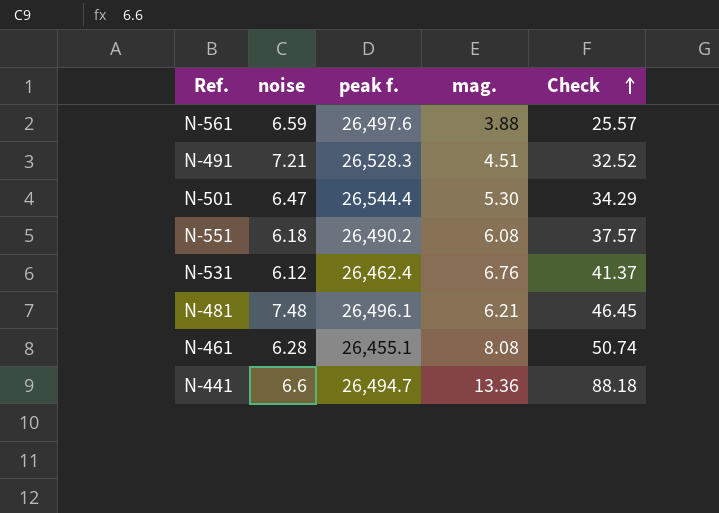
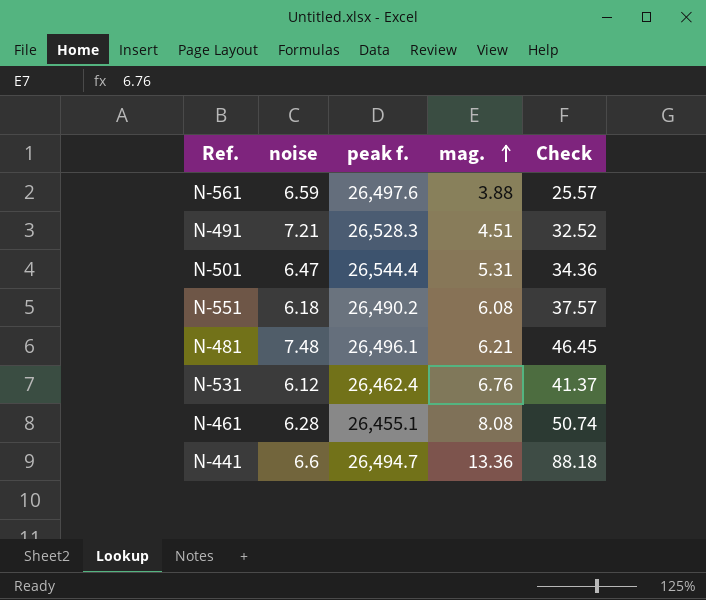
row order: Check ascending -> mag. ascending
N-501 | mag.: 5.30 -> 5.31
N-501 | Check: 34.29 -> 34.36

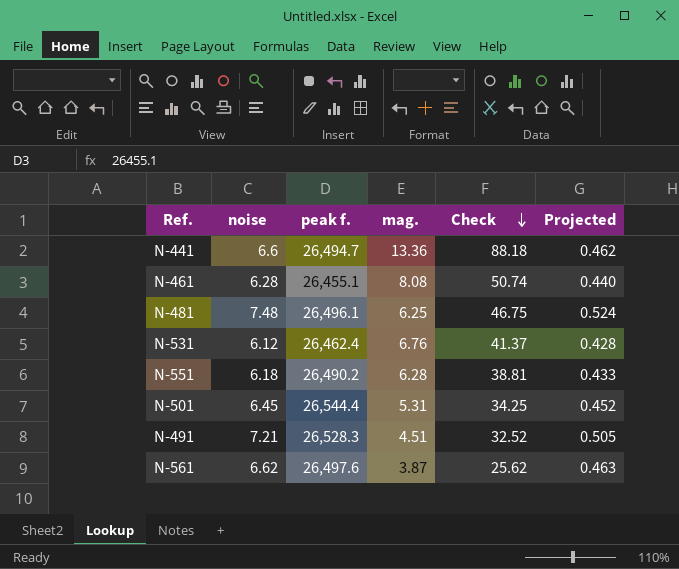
row order: mag. ascending -> Check descending
column Projected | formula: none -> [noise] * 0.07
N-481 | mag.: 6.21 -> 6.25
N-481 | Check: 46.45 -> 46.75
N-551 | mag.: 6.08 -> 6.28
N-551 | Check: 37.57 -> 38.81
N-501 | noise: 6.47 -> 6.45
N-501 | Check: 34.36 -> 34.25
N-561 | noise: 6.59 -> 6.62
N-561 | mag.: 3.88 -> 3.87
N-561 | Check: 25.57 -> 25.62

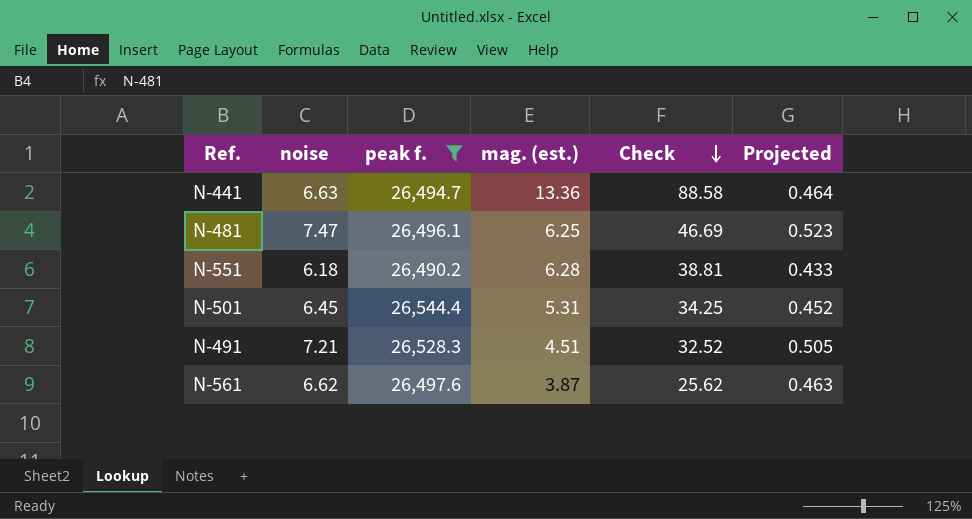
filter: none -> peak f. >= 26,490.2
column name: mag. -> mag. (est.)
N-441 | noise: 6.6 -> 6.63
N-441 | Check: 88.18 -> 88.58
N-441 | Projected: 0.462 -> 0.464
N-481 | noise: 7.48 -> 7.47
N-481 | Check: 46.75 -> 46.69
N-481 | Projected: 0.524 -> 0.523

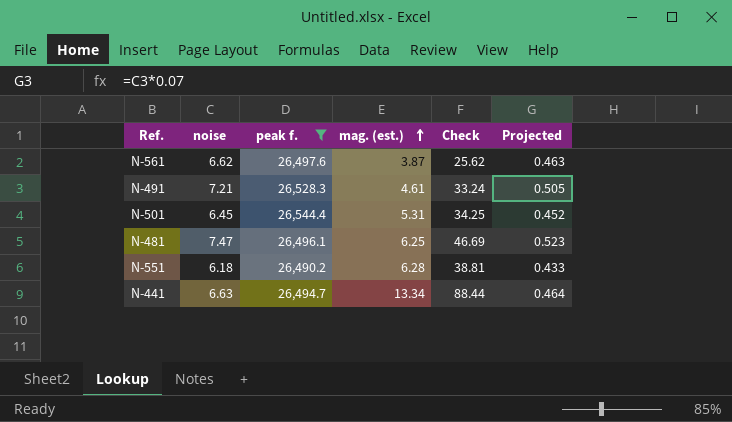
row order: Check descending -> mag. (est.) ascending
N-491 | mag. (est.): 4.51 -> 4.61
N-491 | Check: 32.52 -> 33.24
N-441 | mag. (est.): 13.36 -> 13.34
N-441 | Check: 88.58 -> 88.44

